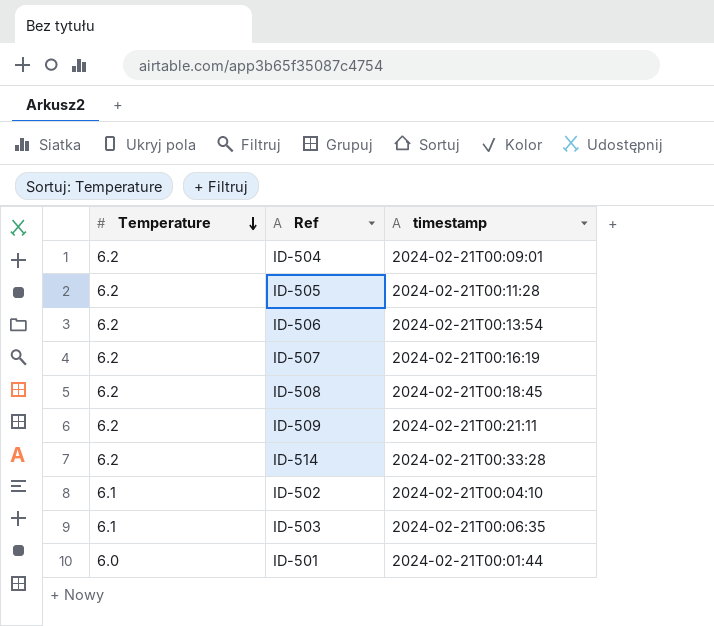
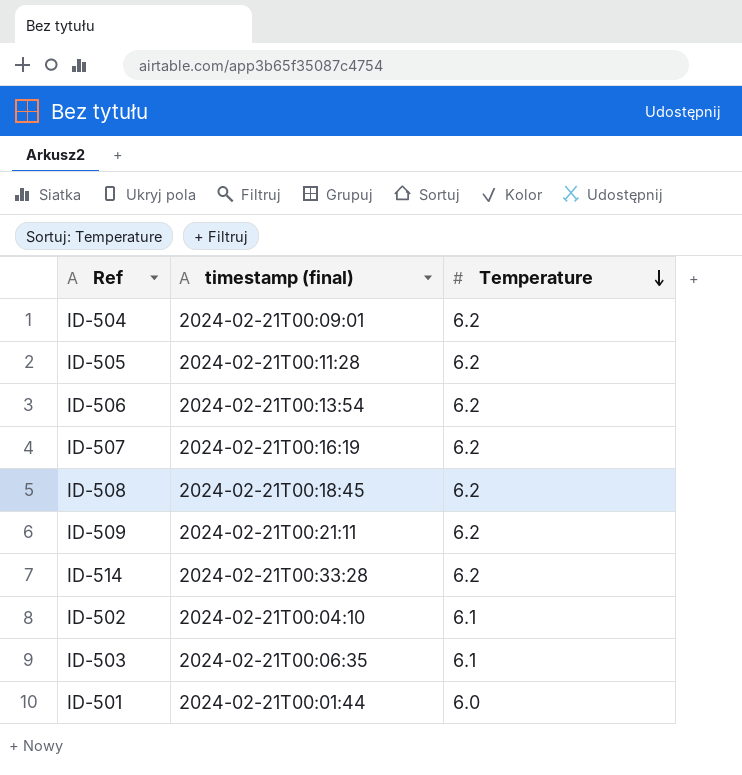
column name: timestamp -> timestamp (final)
column Temperature | position: 1 -> 3

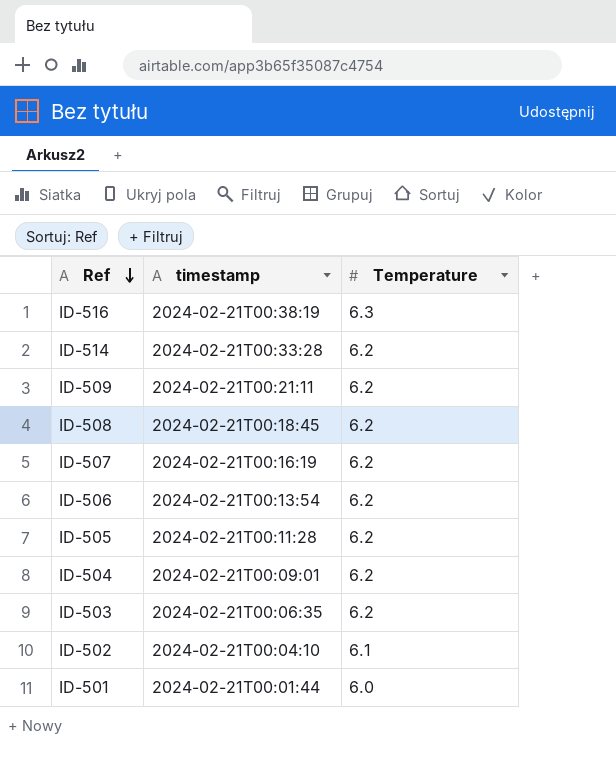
row order: Temperature descending -> Ref descending
column name: timestamp (final) -> timestamp
row ID-516: none -> 2024-02-21T00:38:19 | 6.3
ID-503 | Temperature: 6.1 -> 6.2

